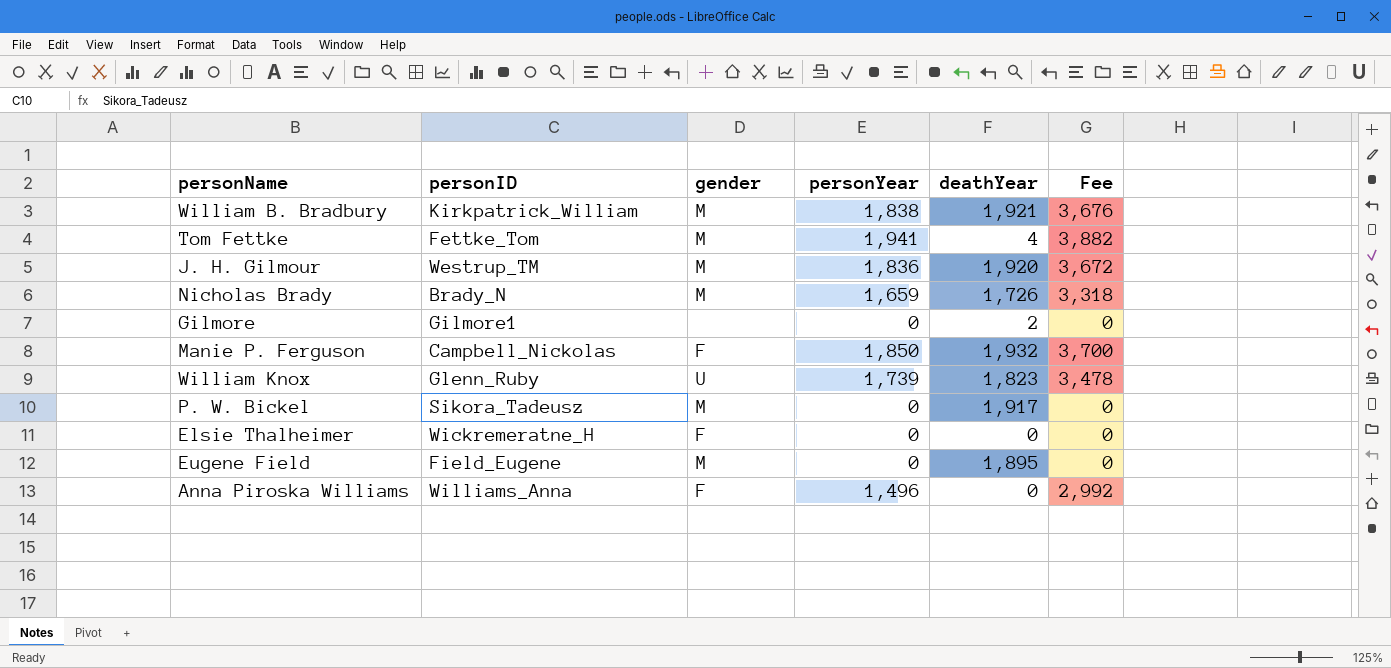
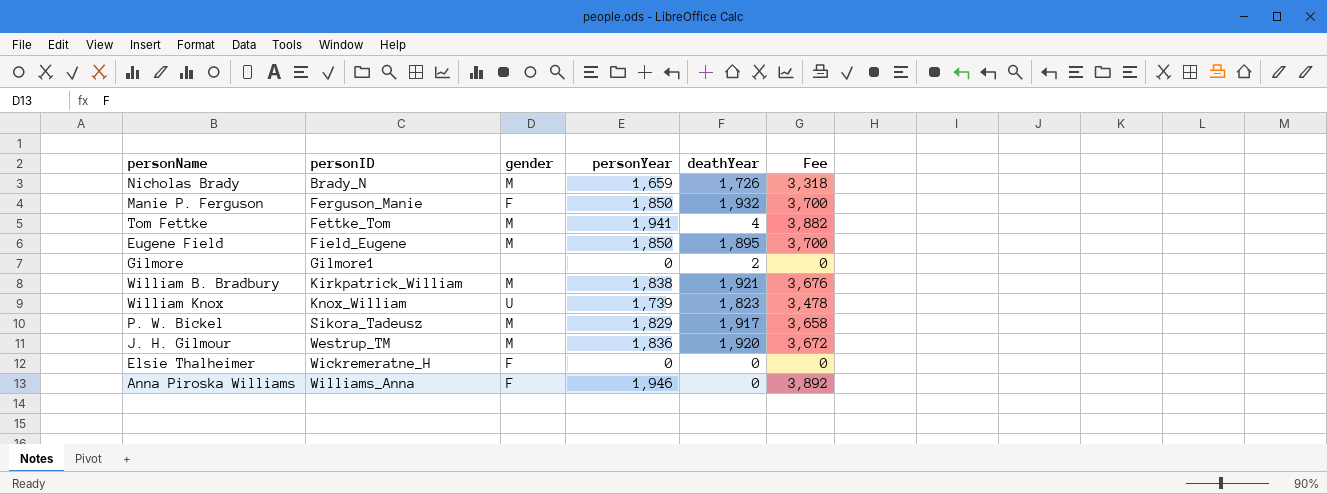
row order: none -> personID ascending
Manie P. Ferguson | personID: Campbell_Nickolas -> Ferguson_Manie
Eugene Field | personYear: 0 -> 1,850
Eugene Field | Fee: 0 -> 3,700
William Knox | personID: Glenn_Ruby -> Knox_William
P. W. Bickel | personYear: 0 -> 1,829
P. W. Bickel | Fee: 0 -> 3,658
Anna Piroska Williams | personYear: 1,496 -> 1,946
Anna Piroska Williams | Fee: 2,992 -> 3,892

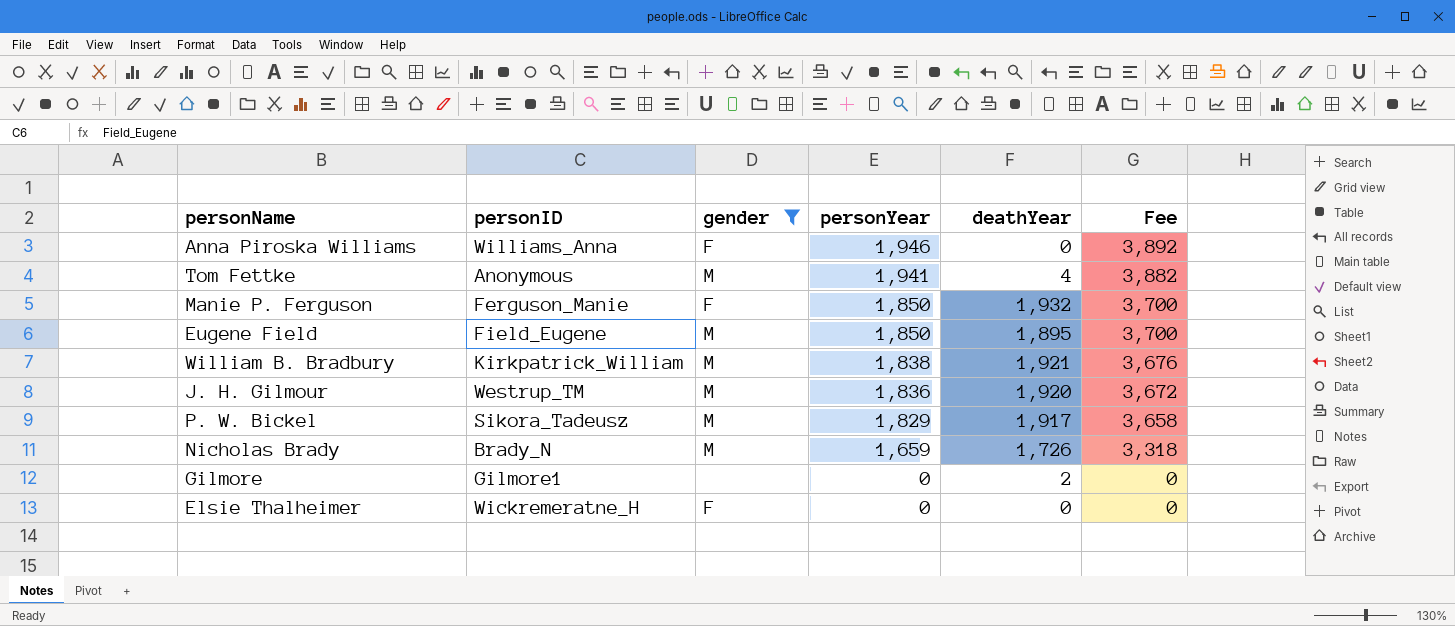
filter: none -> gender != U
row order: personID ascending -> personYear descending
Tom Fettke | personID: Fettke_Tom -> Anonymous

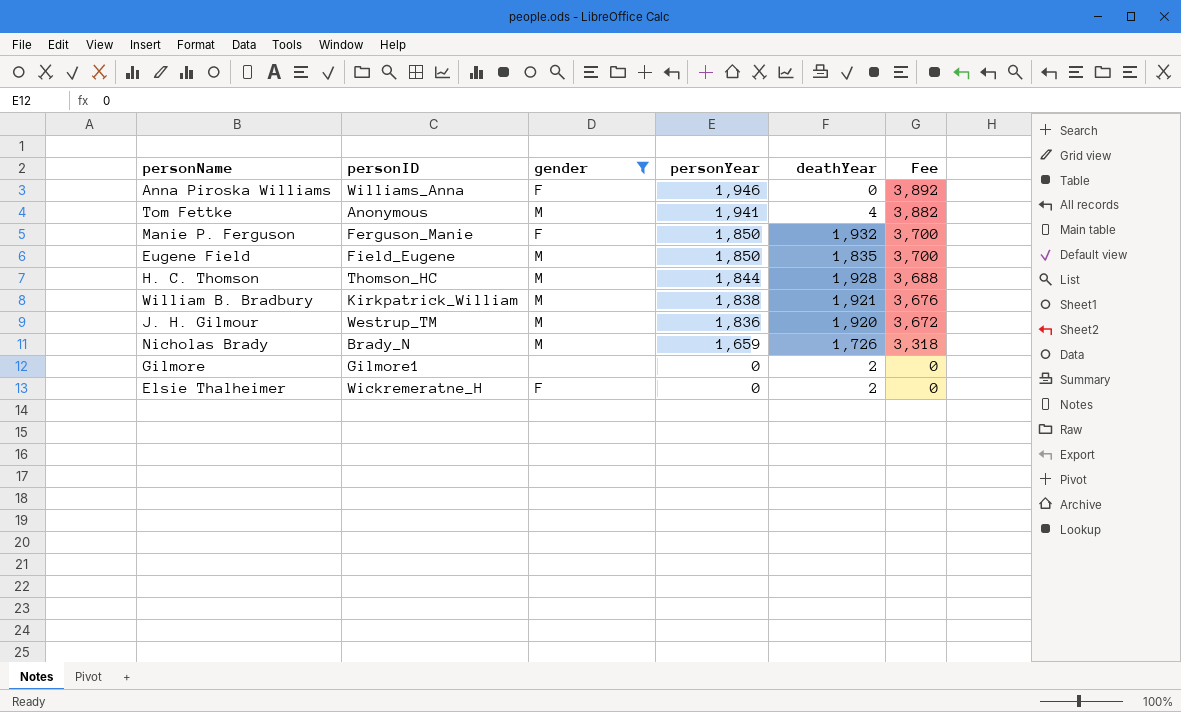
row P. W. Bickel: Sikora_Tadeusz | M | 1,829 | 1,917 | 3,658 -> none
Eugene Field | deathYear: 1,895 -> 1,835
row H. C. Thomson: none -> Thomson_HC | M | 1,844 | 1,928 | 3,688
Elsie Thalheimer | deathYear: 0 -> 2

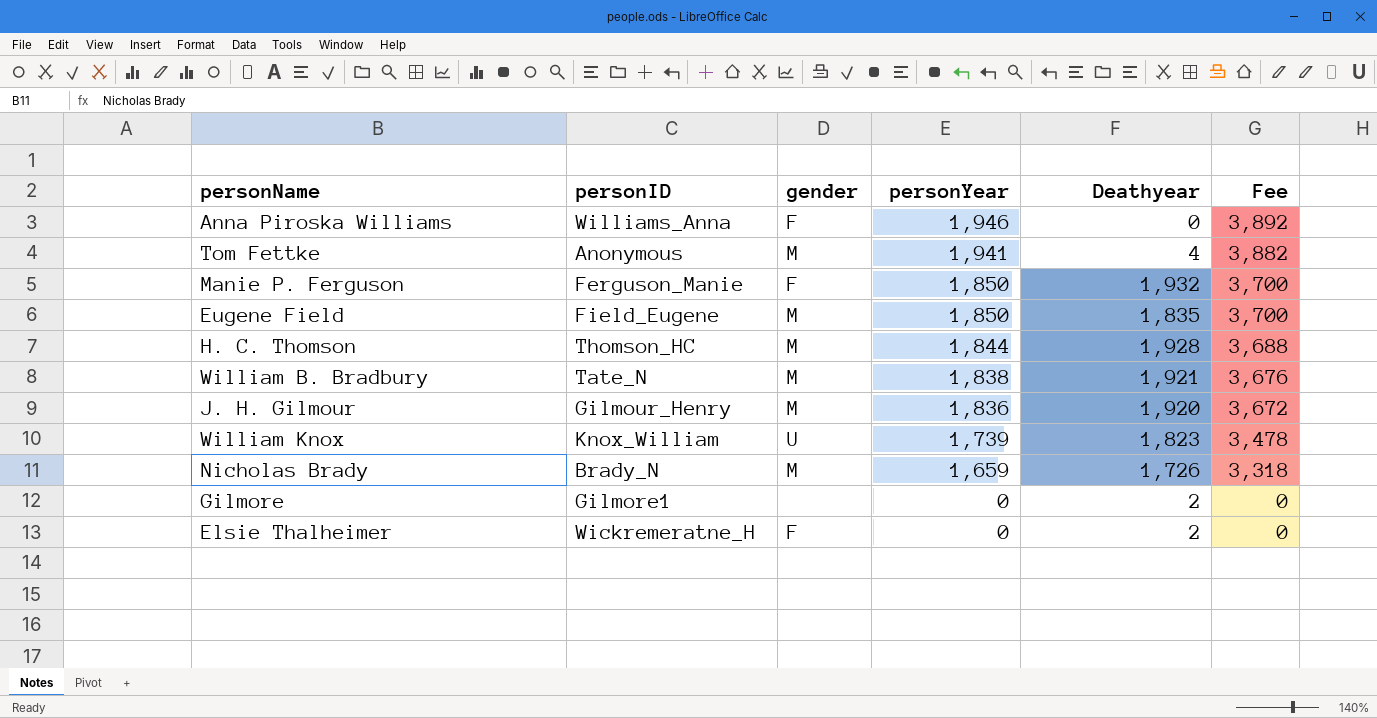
filter: gender != U -> none
column name: deathYear -> Deathyear
William B. Bradbury | personID: Kirkpatrick_William -> Tate_N
J. H. Gilmour | personID: Westrup_TM -> Gilmour_Henry

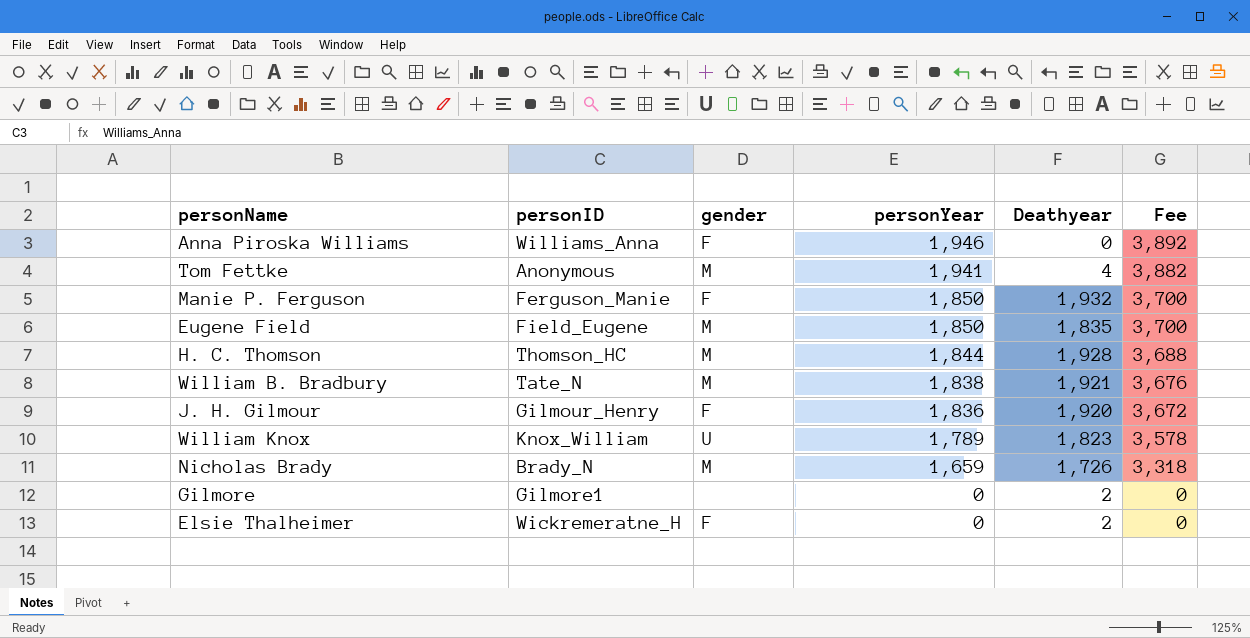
J. H. Gilmour | gender: M -> F
William Knox | personYear: 1,739 -> 1,789
William Knox | Fee: 3,478 -> 3,578

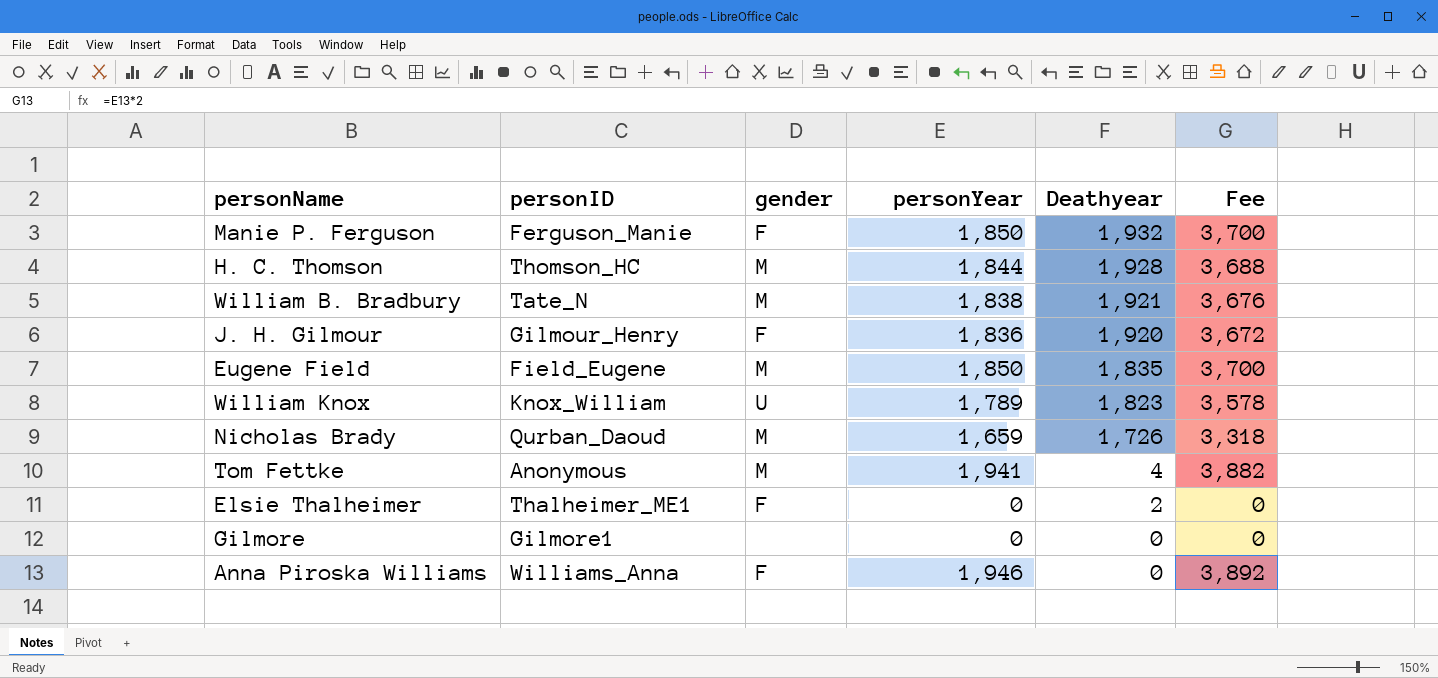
row order: personYear descending -> Deathyear descending
Nicholas Brady | personID: Brady_N -> Qurban_Daoud
Elsie Thalheimer | personID: Wickremeratne_H -> Thalheimer_ME1
Gilmore | Deathyear: 2 -> 0

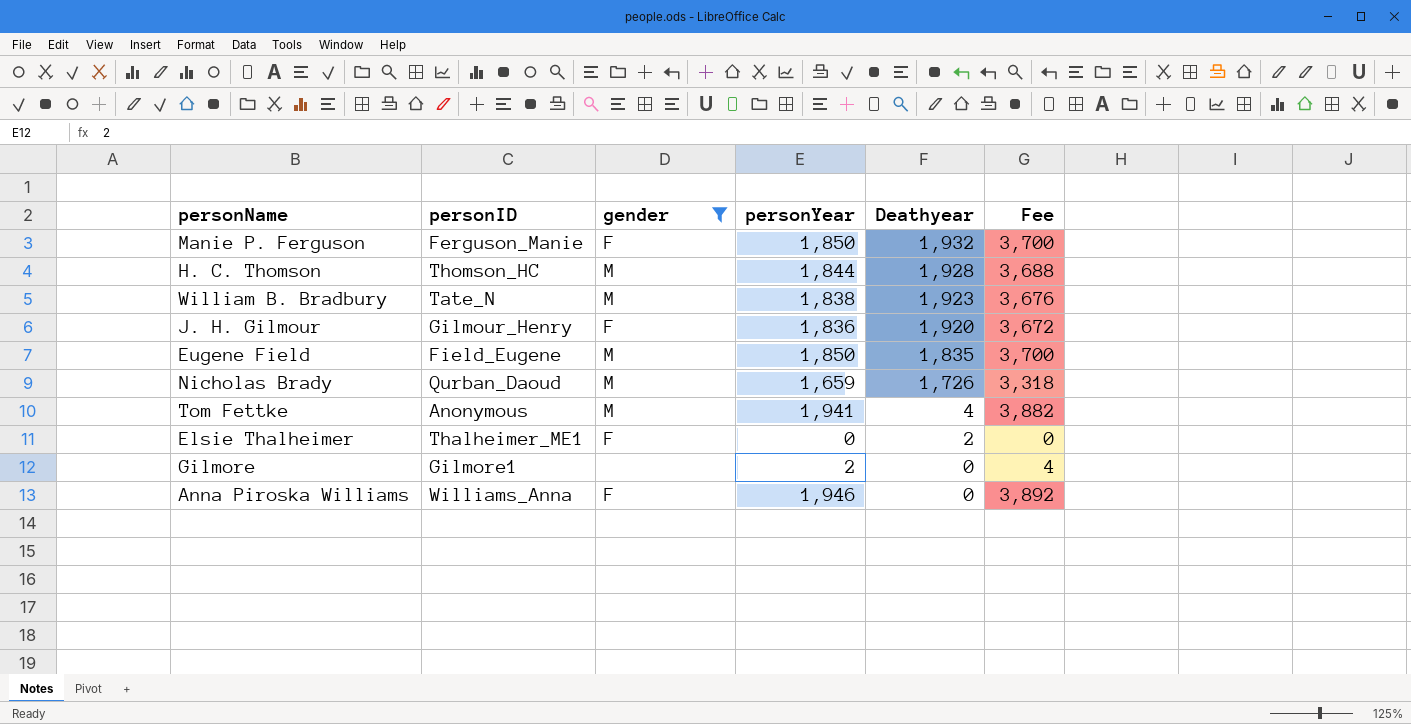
filter: none -> gender != U
William B. Bradbury | Deathyear: 1,921 -> 1,923
Gilmore | personYear: 0 -> 2
Gilmore | Fee: 0 -> 4

